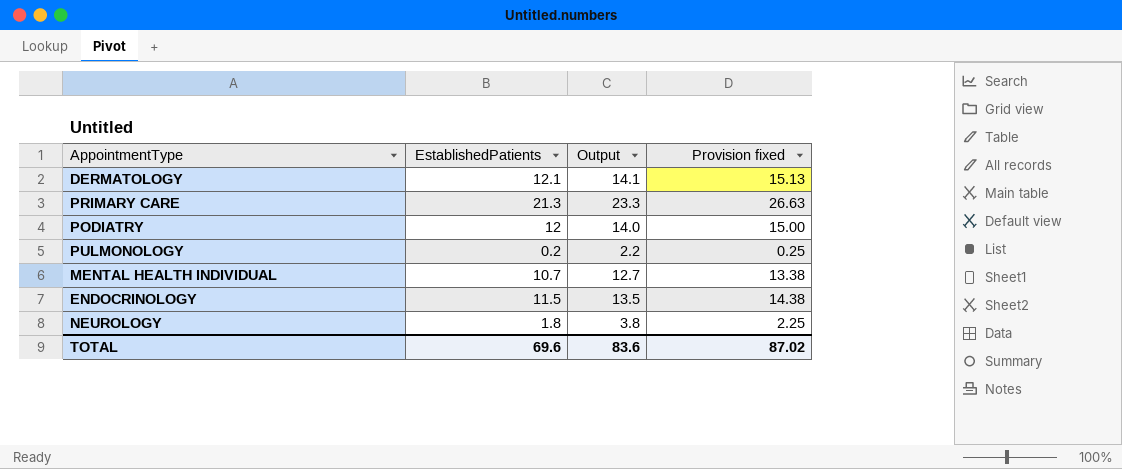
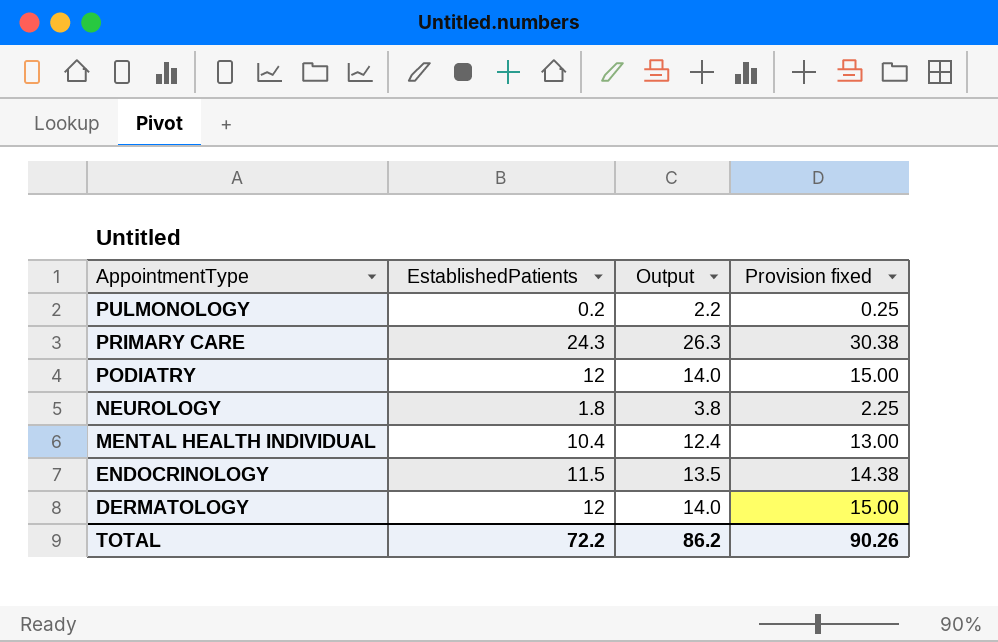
row order: none -> AppointmentType descending
PRIMARY CARE | EstablishedPatients: 21.3 -> 24.3
PRIMARY CARE | Output: 23.3 -> 26.3
PRIMARY CARE | Provision fixed: 26.63 -> 30.38
MENTAL HEALTH INDIVIDUAL | EstablishedPatients: 10.7 -> 10.4
MENTAL HEALTH INDIVIDUAL | Output: 12.7 -> 12.4
MENTAL HEALTH INDIVIDUAL | Provision fixed: 13.38 -> 13.00
DERMATOLOGY | EstablishedPatients: 12.1 -> 12
DERMATOLOGY | Output: 14.1 -> 14.0
DERMATOLOGY | Provision fixed: 15.13 -> 15.00
TOTAL | EstablishedPatients: 69.6 -> 72.2
TOTAL | Output: 83.6 -> 86.2
TOTAL | Provision fixed: 87.02 -> 90.26

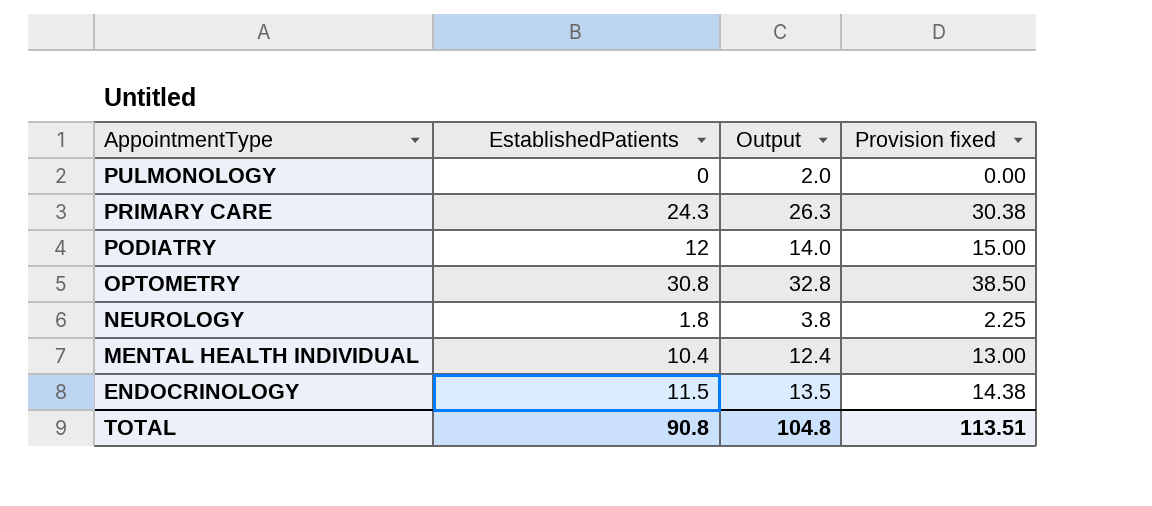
row DERMATOLOGY: 12 | 14.0 | 15.00 -> none
PULMONOLOGY | EstablishedPatients: 0.2 -> 0
PULMONOLOGY | Output: 2.2 -> 2.0
PULMONOLOGY | Provision fixed: 0.25 -> 0.00
row OPTOMETRY: none -> 30.8 | 32.8 | 38.50
TOTAL | EstablishedPatients: 72.2 -> 90.8
TOTAL | Output: 86.2 -> 104.8
TOTAL | Provision fixed: 90.26 -> 113.51

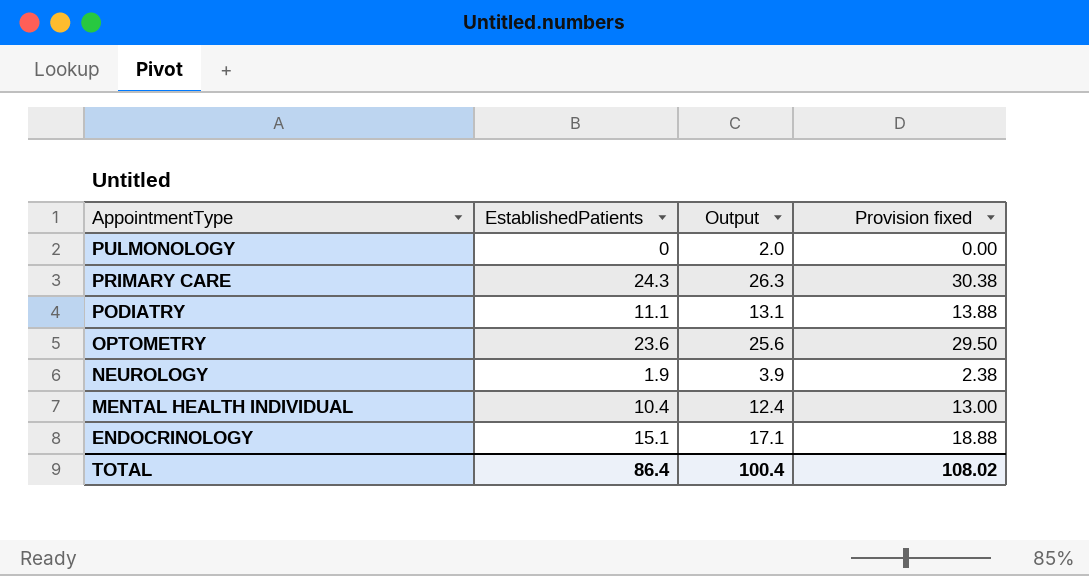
PODIATRY | EstablishedPatients: 12 -> 11.1
PODIATRY | Output: 14.0 -> 13.1
PODIATRY | Provision fixed: 15.00 -> 13.88
OPTOMETRY | EstablishedPatients: 30.8 -> 23.6
OPTOMETRY | Output: 32.8 -> 25.6
OPTOMETRY | Provision fixed: 38.50 -> 29.50
NEUROLOGY | EstablishedPatients: 1.8 -> 1.9
NEUROLOGY | Output: 3.8 -> 3.9
NEUROLOGY | Provision fixed: 2.25 -> 2.38
ENDOCRINOLOGY | EstablishedPatients: 11.5 -> 15.1
ENDOCRINOLOGY | Output: 13.5 -> 17.1
ENDOCRINOLOGY | Provision fixed: 14.38 -> 18.88
TOTAL | EstablishedPatients: 90.8 -> 86.4
TOTAL | Output: 104.8 -> 100.4
TOTAL | Provision fixed: 113.51 -> 108.02

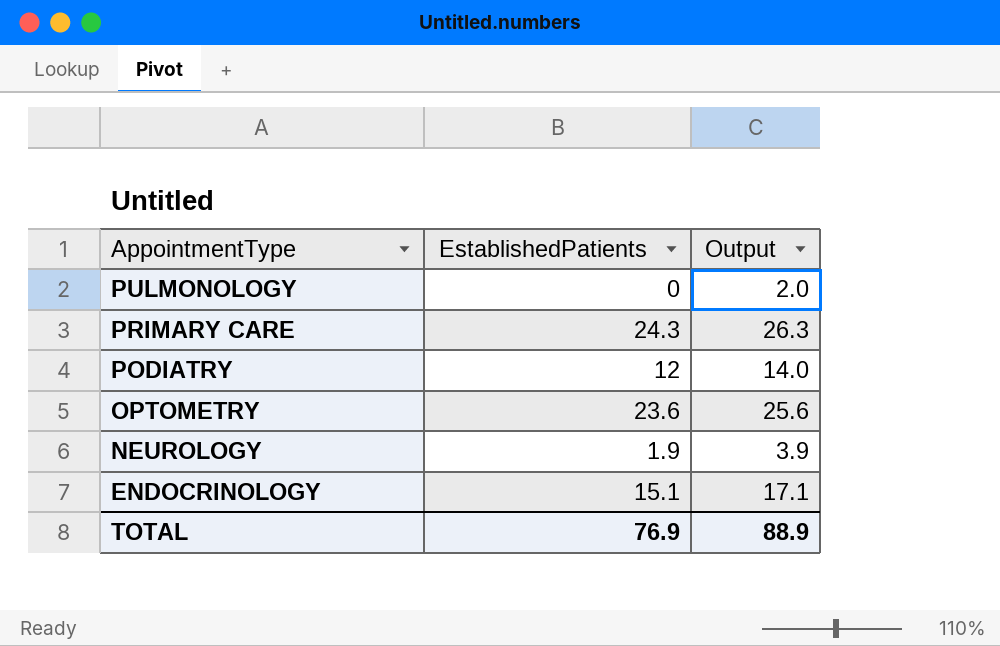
column Provision fixed | formula: [EstablishedPatients] * 1.25 -> none
row MENTAL HEALTH INDIVIDUAL: 10.4 | 12.4 | 13.00 -> none
PODIATRY | EstablishedPatients: 11.1 -> 12
PODIATRY | Output: 13.1 -> 14.0
TOTAL | EstablishedPatients: 86.4 -> 76.9
TOTAL | Output: 100.4 -> 88.9

